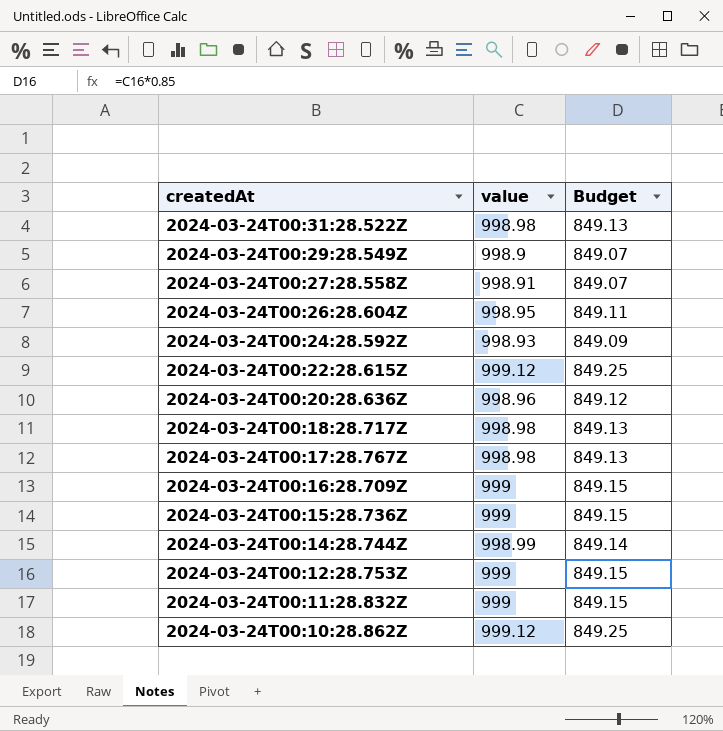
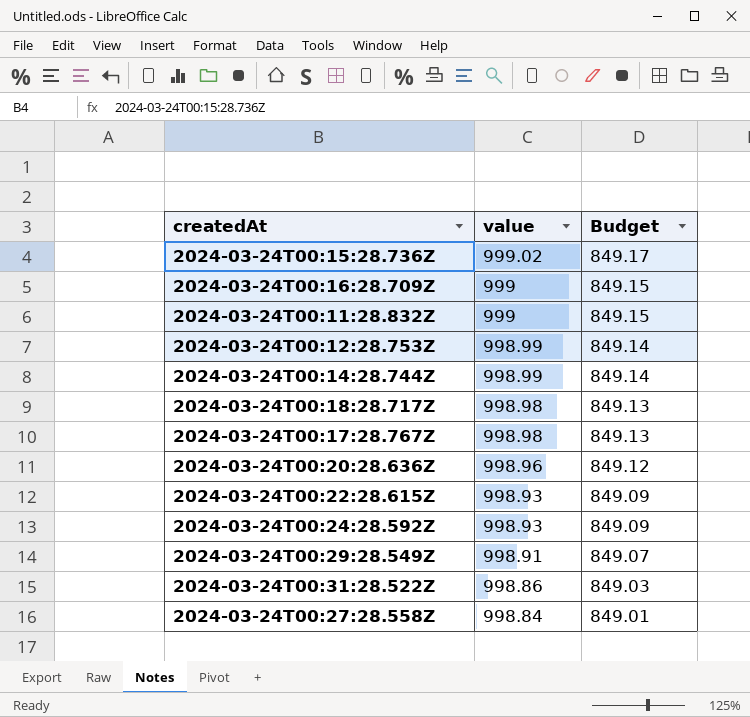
row order: createdAt descending -> value descending
row 2024-03-24T00:26:28.604Z: 998.95 | 849.11 -> none
row 2024-03-24T00:10:28.862Z: 999.12 | 849.25 -> none
2024-03-24T00:15:28.736Z | value: 999 -> 999.02
2024-03-24T00:15:28.736Z | Budget: 849.15 -> 849.17
2024-03-24T00:12:28.753Z | value: 999 -> 998.99
2024-03-24T00:12:28.753Z | Budget: 849.15 -> 849.14
2024-03-24T00:22:28.615Z | value: 999.12 -> 998.93
2024-03-24T00:22:28.615Z | Budget: 849.25 -> 849.09
2024-03-24T00:29:28.549Z | value: 998.9 -> 998.91
2024-03-24T00:31:28.522Z | value: 998.98 -> 998.86
2024-03-24T00:31:28.522Z | Budget: 849.13 -> 849.03
2024-03-24T00:27:28.558Z | value: 998.91 -> 998.84
2024-03-24T00:27:28.558Z | Budget: 849.07 -> 849.01

